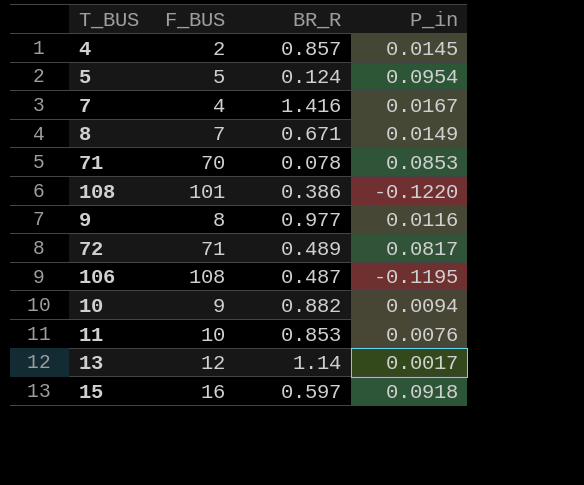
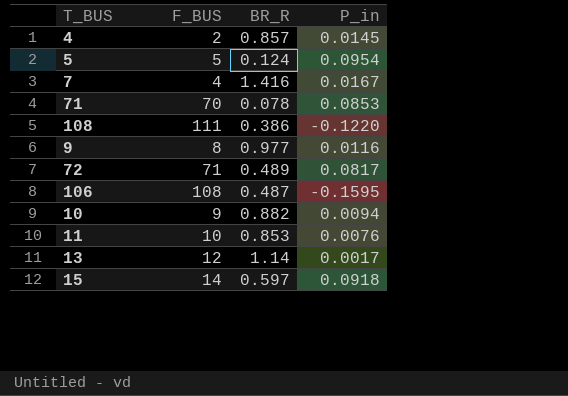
row 8: 7 | 0.671 | 0.0149 -> none
108 | F_BUS: 101 -> 111
106 | P_in: -0.1195 -> -0.1595
15 | F_BUS: 16 -> 14

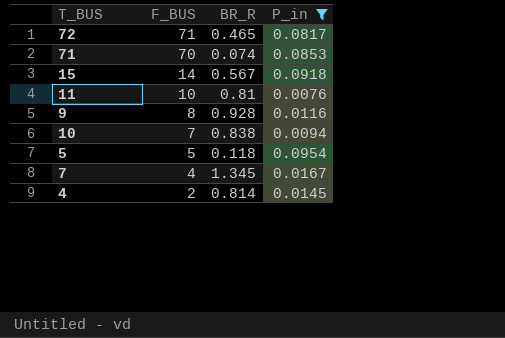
filter: none -> P_in >= 0.0076
row order: none -> F_BUS descending
72 | BR_R: 0.489 -> 0.465
71 | BR_R: 0.078 -> 0.074
15 | BR_R: 0.597 -> 0.567
11 | BR_R: 0.853 -> 0.81
9 | BR_R: 0.977 -> 0.928
10 | F_BUS: 9 -> 7
10 | BR_R: 0.882 -> 0.838
5 | BR_R: 0.124 -> 0.118
7 | BR_R: 1.416 -> 1.345
4 | BR_R: 0.857 -> 0.814

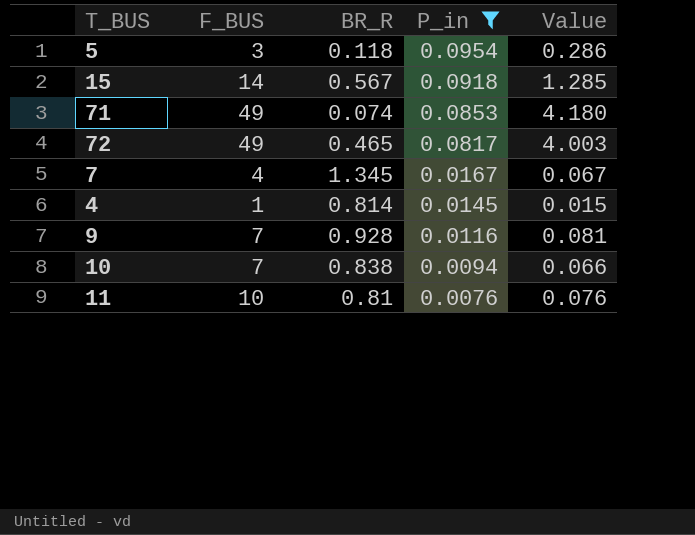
row order: F_BUS descending -> P_in descending
column Value | formula: none -> [F_BUS] * [P_in]
5 | F_BUS: 5 -> 3
71 | F_BUS: 70 -> 49
72 | F_BUS: 71 -> 49
4 | F_BUS: 2 -> 1
9 | F_BUS: 8 -> 7

